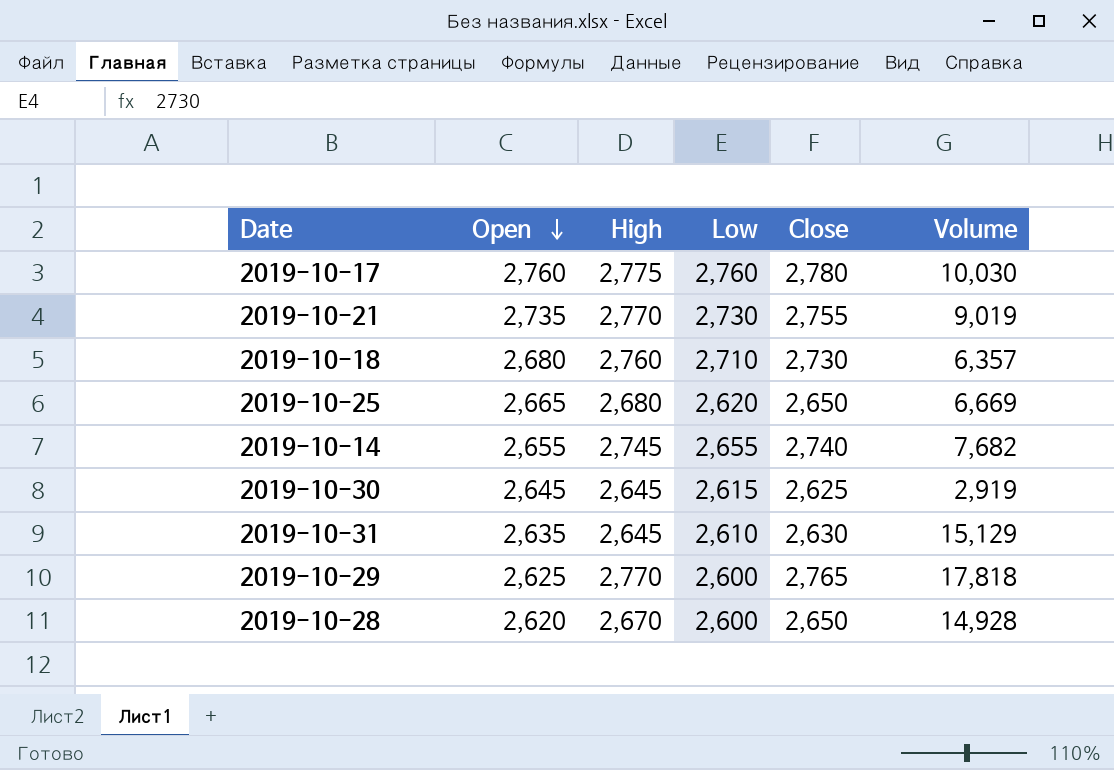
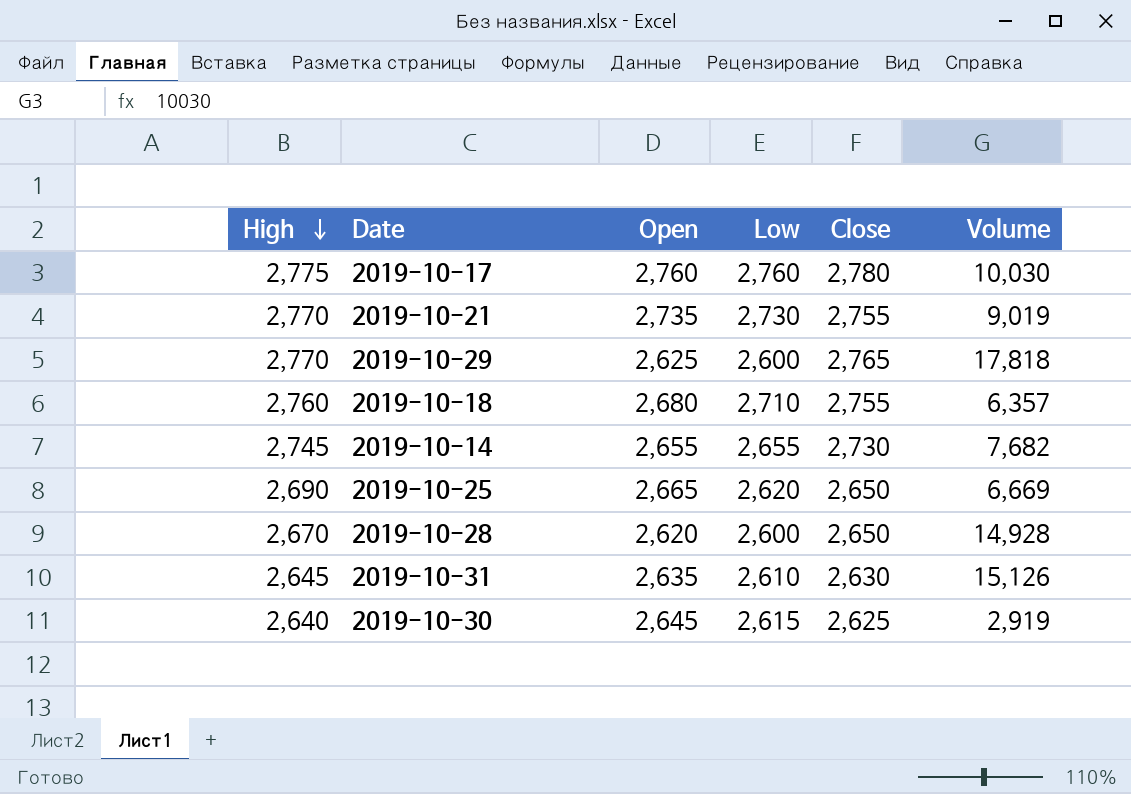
row order: Open descending -> High descending
column High | position: 3 -> 1
2019-10-18 | Close: 2,730 -> 2,755
2019-10-14 | Close: 2,740 -> 2,730
2019-10-25 | High: 2,680 -> 2,690
2019-10-31 | Volume: 15,129 -> 15,126
2019-10-30 | High: 2,645 -> 2,640

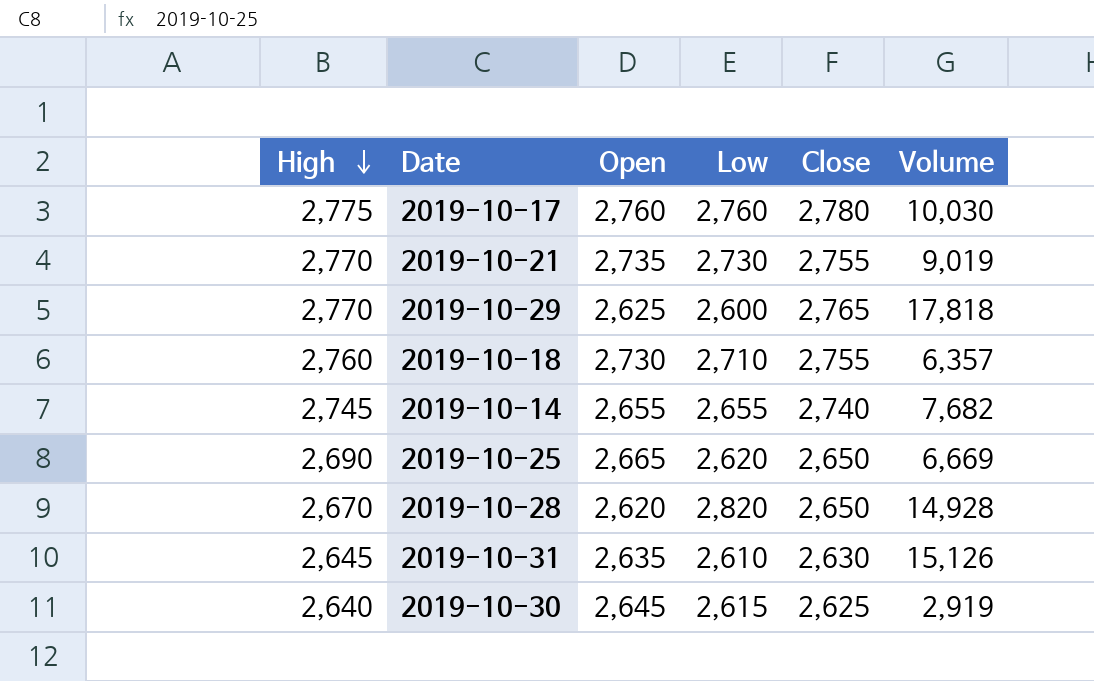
2019-10-18 | Open: 2,680 -> 2,730
2019-10-14 | Close: 2,730 -> 2,740
2019-10-28 | Low: 2,600 -> 2,820

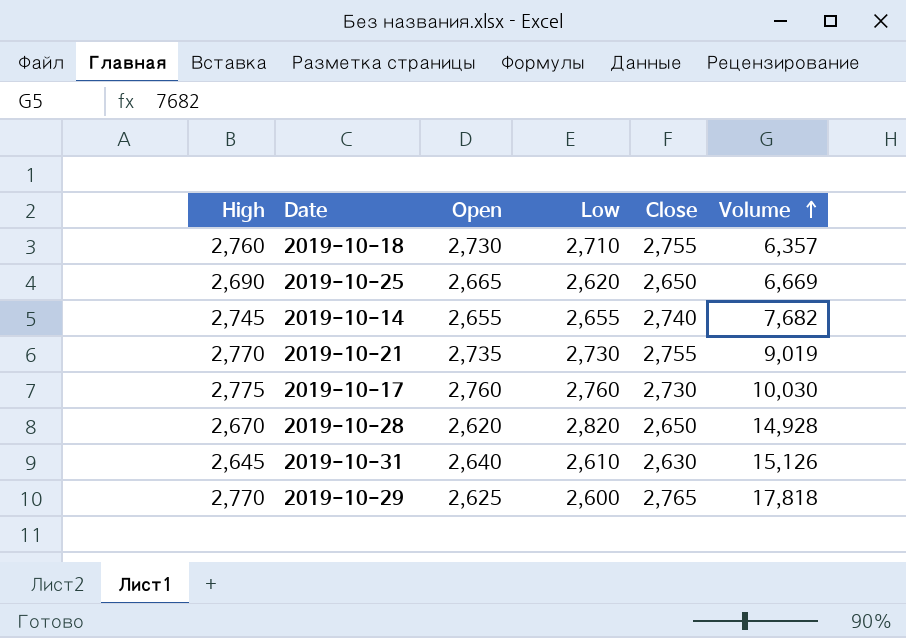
row order: High descending -> Volume ascending
row 2019-10-30: 2,640 | 2,645 | 2,615 | 2,625 | 2,919 -> none
2019-10-17 | Close: 2,780 -> 2,730
2019-10-31 | Open: 2,635 -> 2,640

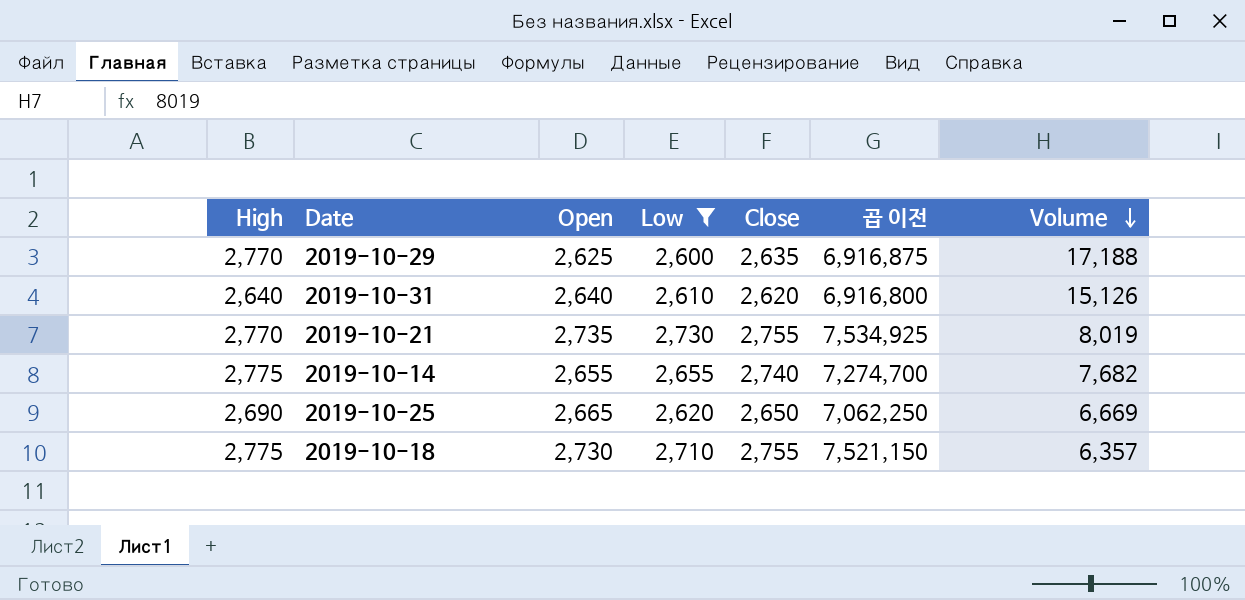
filter: none -> Low <= 2,730
row order: Volume ascending -> Volume descending
column 곱 이전 | formula: none -> [Open] * [Close]
2019-10-29 | Close: 2,765 -> 2,635
2019-10-29 | Volume: 17,818 -> 17,188
2019-10-31 | High: 2,645 -> 2,640
2019-10-31 | Close: 2,630 -> 2,620
2019-10-21 | Volume: 9,019 -> 8,019
2019-10-14 | High: 2,745 -> 2,775
2019-10-18 | High: 2,760 -> 2,775

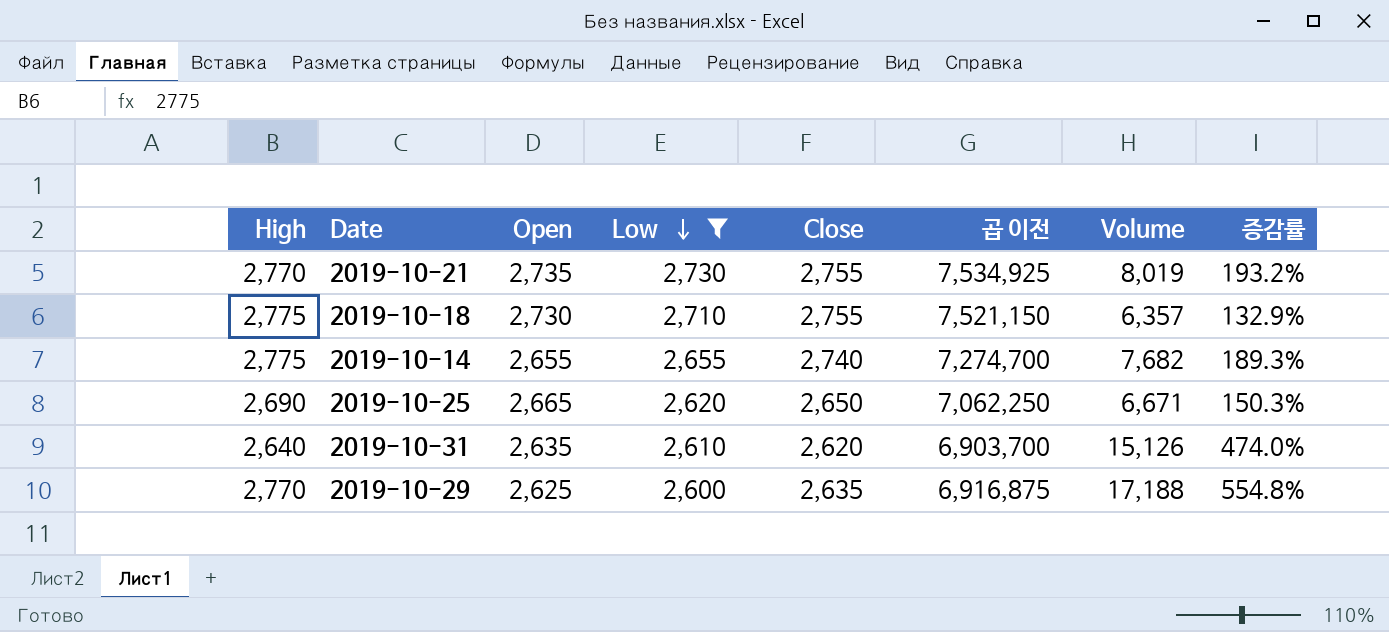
row order: Volume descending -> Low descending
column 증감률 | formula: none -> ([Volume] - [Open]) / [Open]
2019-10-25 | Volume: 6,669 -> 6,671
2019-10-31 | Open: 2,640 -> 2,635
2019-10-31 | 곱 이전: 6,916,800 -> 6,903,700

